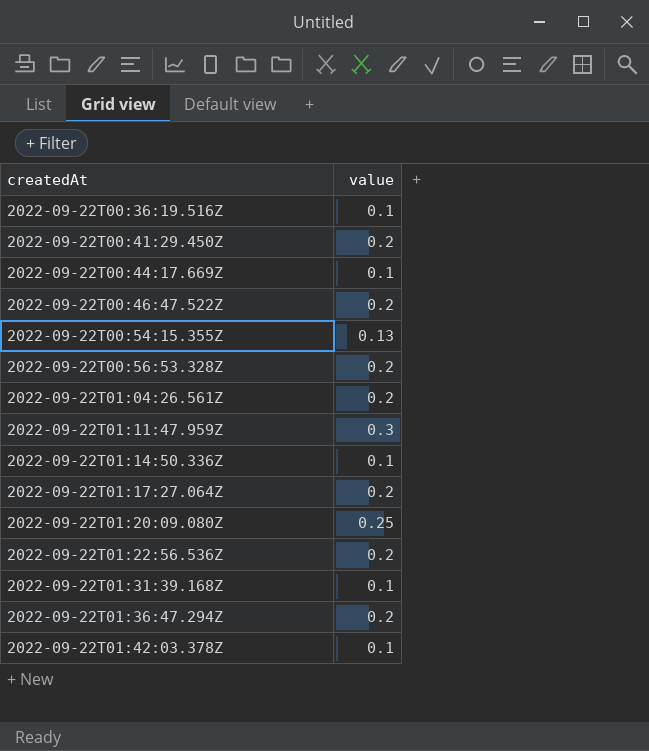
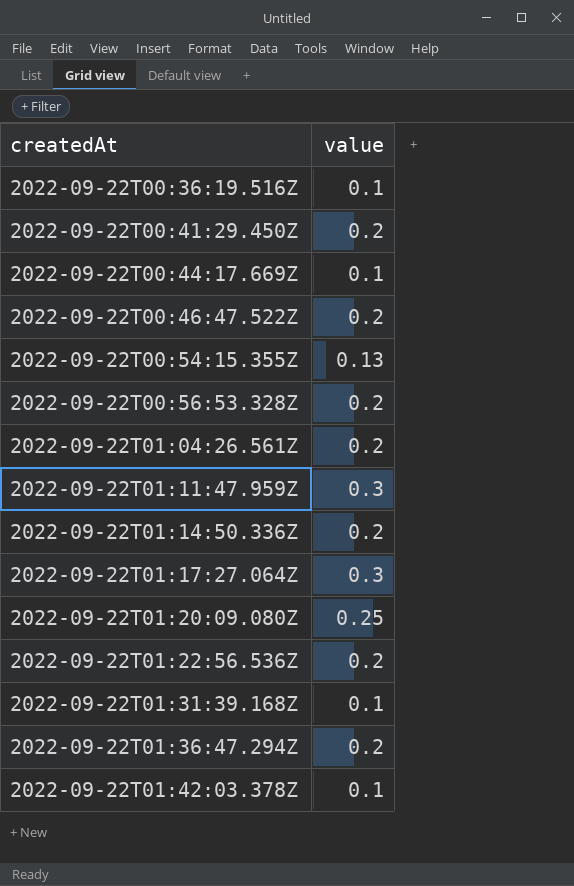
2022-09-22T01:14:50.336Z | value: 0.1 -> 0.2
2022-09-22T01:17:27.064Z | value: 0.2 -> 0.3

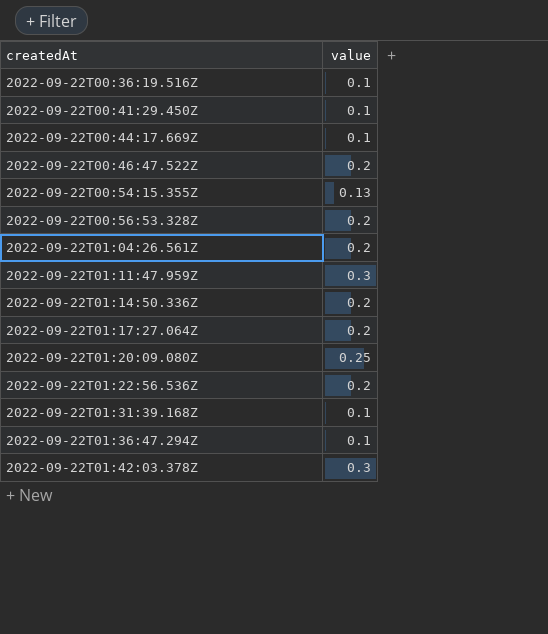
2022-09-22T00:41:29.450Z | value: 0.2 -> 0.1
2022-09-22T01:17:27.064Z | value: 0.3 -> 0.2
2022-09-22T01:36:47.294Z | value: 0.2 -> 0.1
2022-09-22T01:42:03.378Z | value: 0.1 -> 0.3

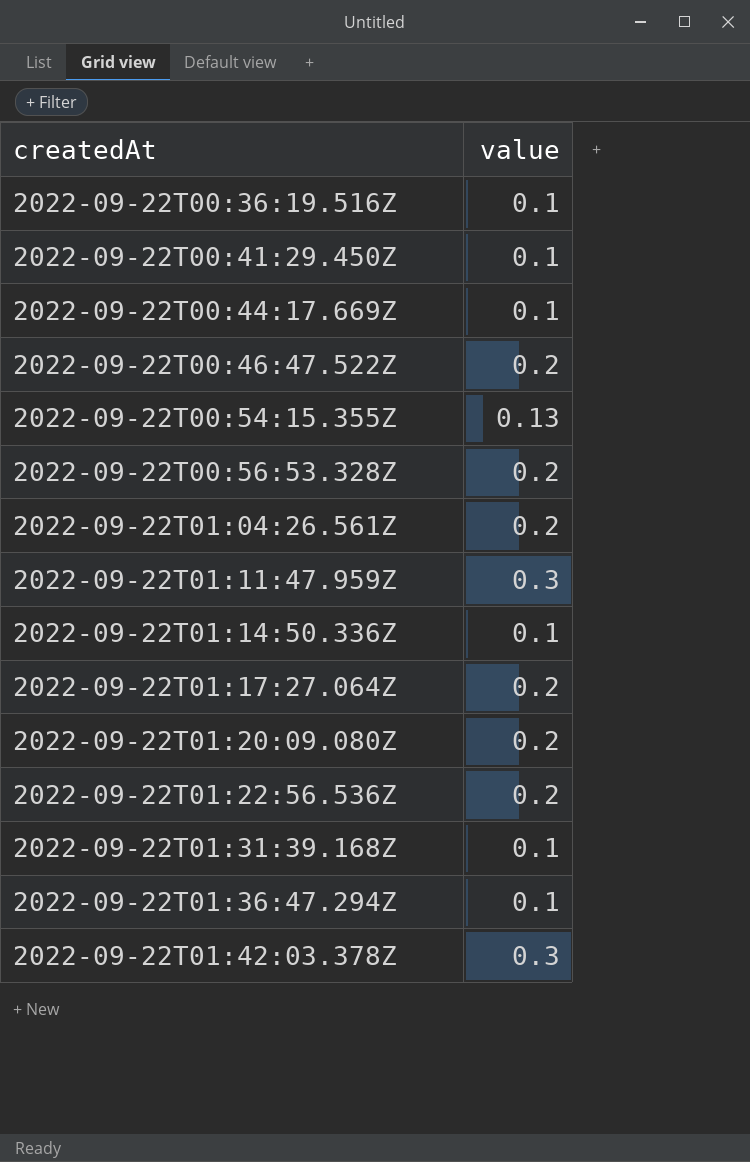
2022-09-22T01:14:50.336Z | value: 0.2 -> 0.1
2022-09-22T01:20:09.080Z | value: 0.25 -> 0.2

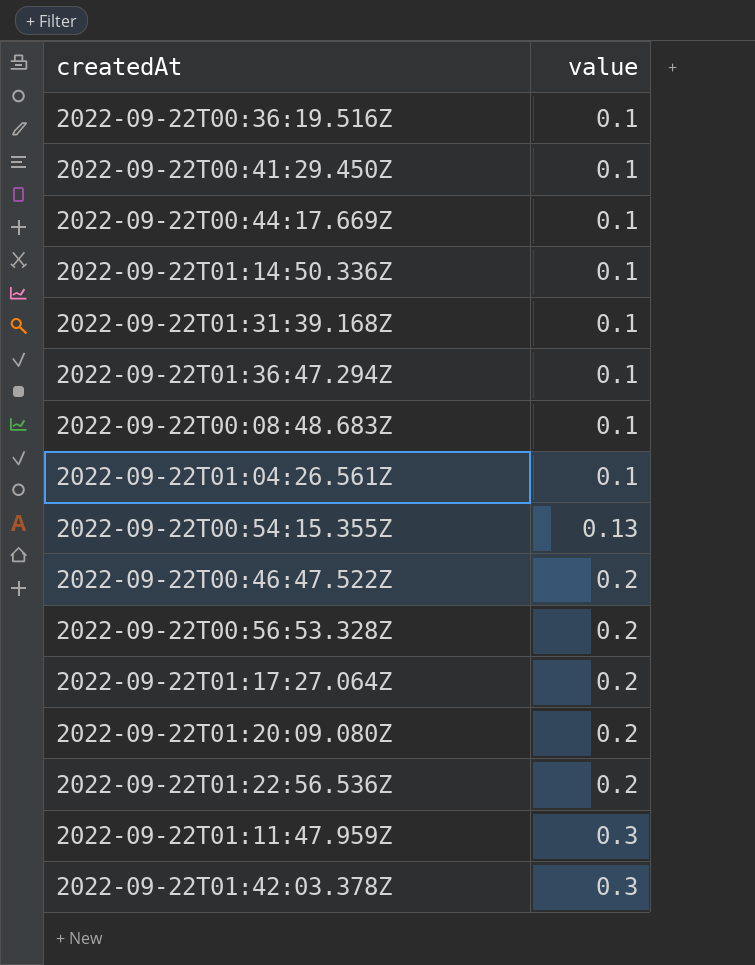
row order: createdAt ascending -> value ascending
row 2022-09-22T00:08:48.683Z: none -> 0.1
2022-09-22T01:04:26.561Z | value: 0.2 -> 0.1

